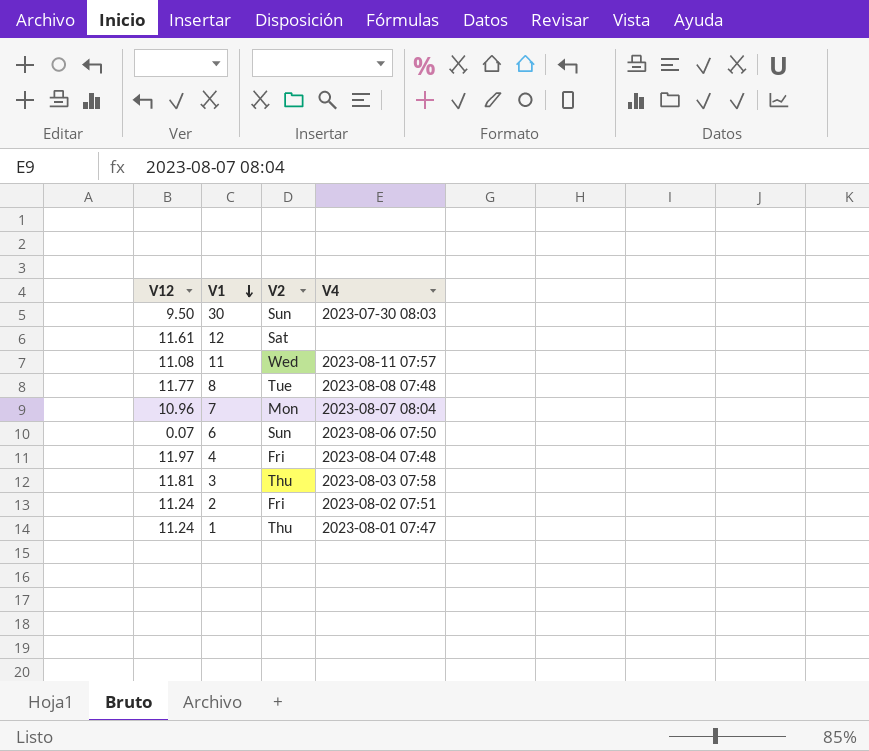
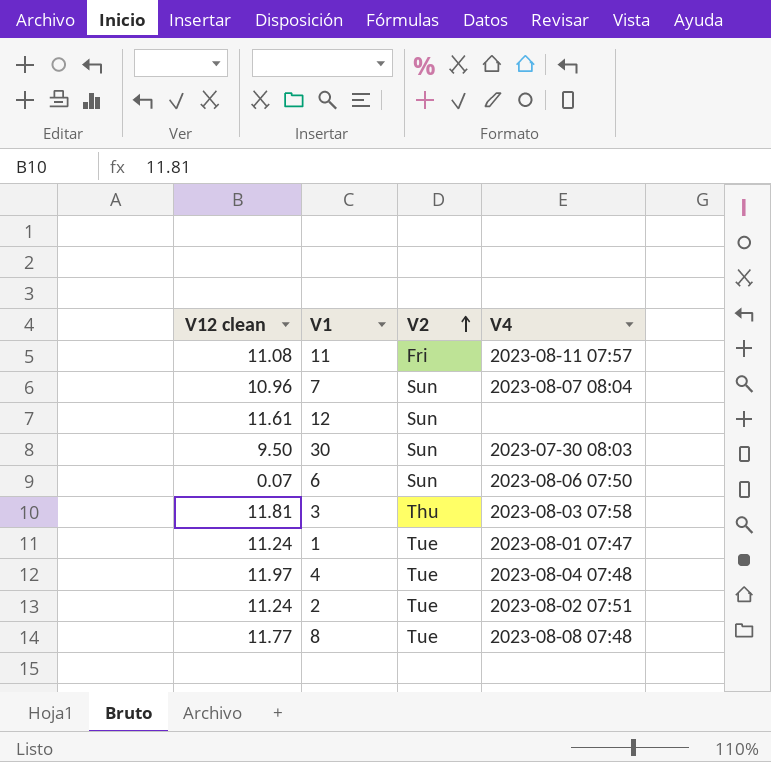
row order: V1 descending -> V2 ascending
column name: V12 -> V12 clean
11 | V2: Wed -> Fri
7 | V2: Mon -> Sun
12 | V2: Sat -> Sun
1 | V2: Thu -> Tue
4 | V2: Fri -> Tue
2 | V2: Fri -> Tue

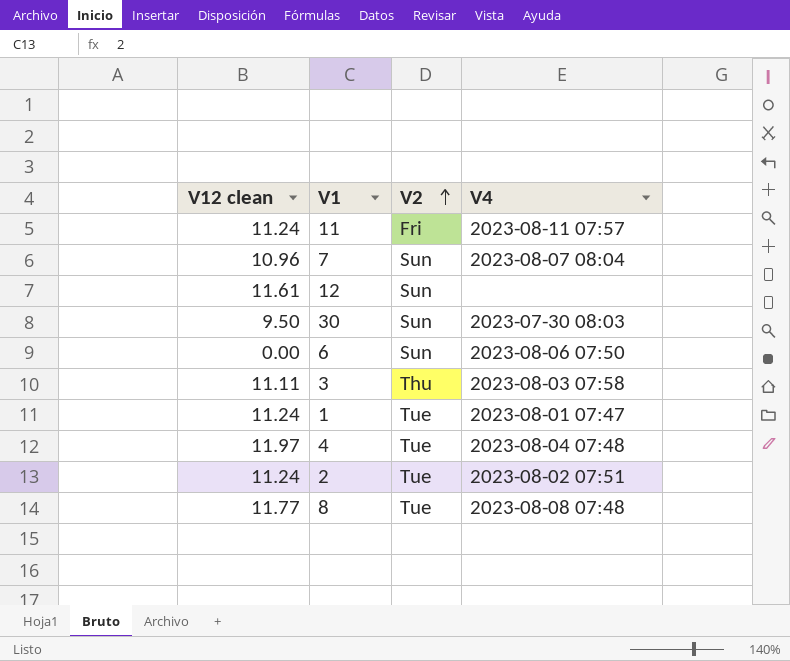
11 | V12 clean: 11.08 -> 11.24
6 | V12 clean: 0.07 -> 0.00
3 | V12 clean: 11.81 -> 11.11

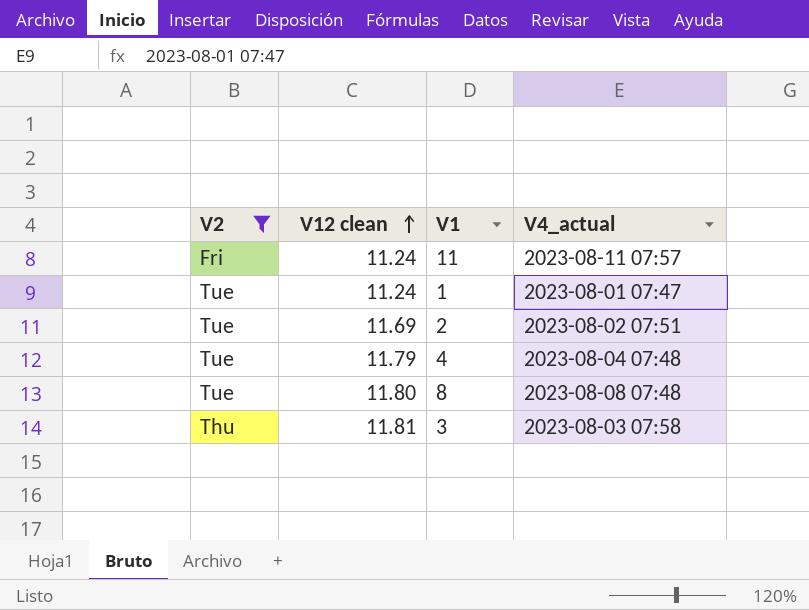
filter: none -> V2 != Sun
row order: V2 ascending -> V12 clean ascending
column V2 | position: 3 -> 1
column name: V4 -> V4_actual
2 | V12 clean: 11.24 -> 11.69
4 | V12 clean: 11.97 -> 11.79
8 | V12 clean: 11.77 -> 11.80
3 | V12 clean: 11.11 -> 11.81

